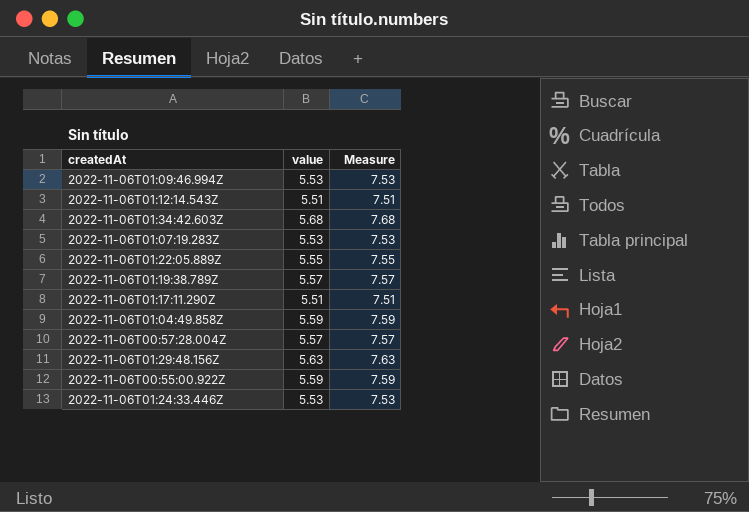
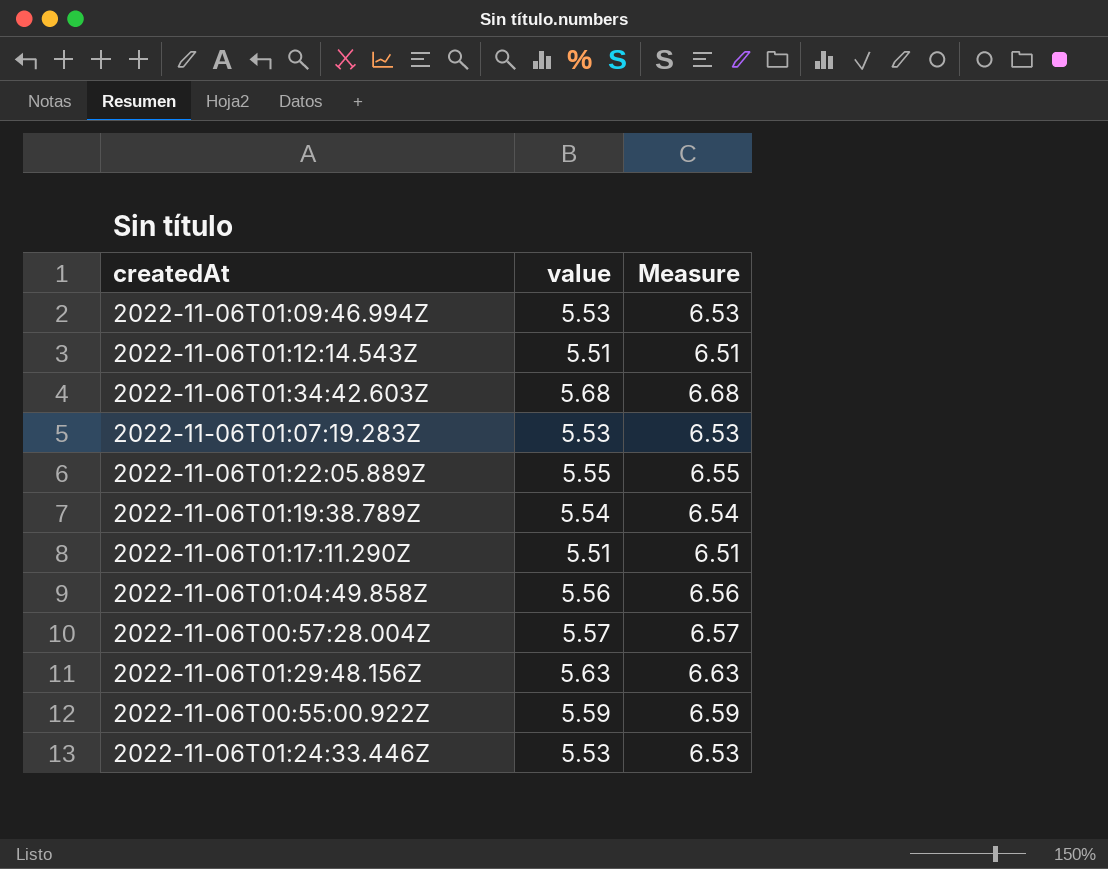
column Measure | formula: [value] + 2 -> [value] + 1
2022-11-06T01:19:38.789Z | value: 5.57 -> 5.54
2022-11-06T01:04:49.858Z | value: 5.59 -> 5.56

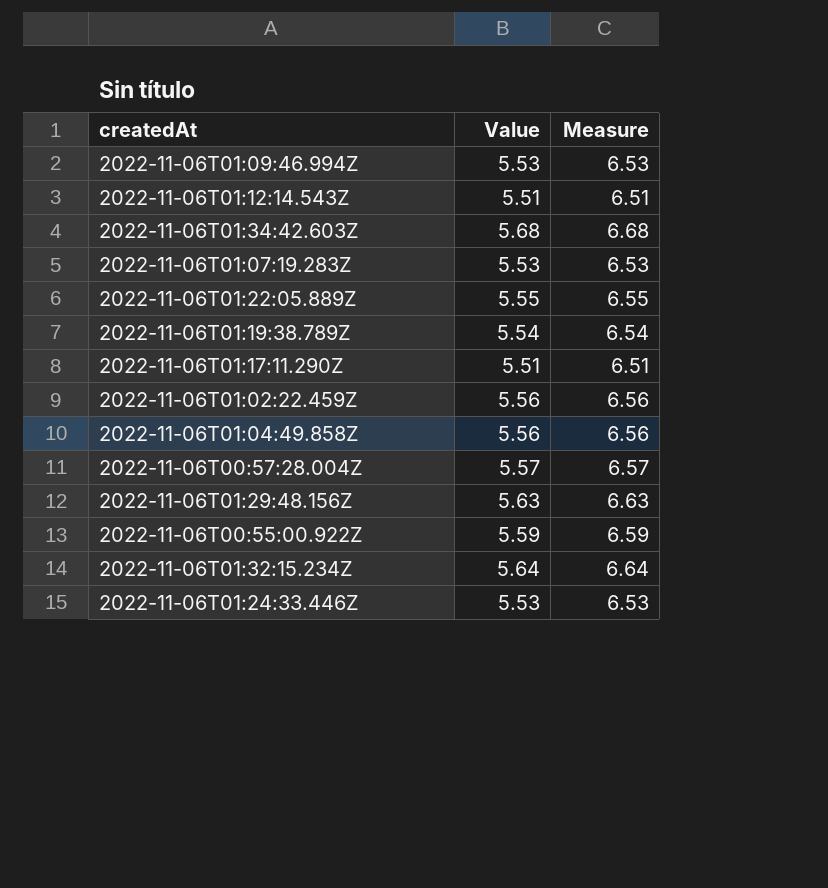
column name: value -> Value
row 2022-11-06T01:02:22.459Z: none -> 5.56 | 6.56
row 2022-11-06T01:32:15.234Z: none -> 5.64 | 6.64

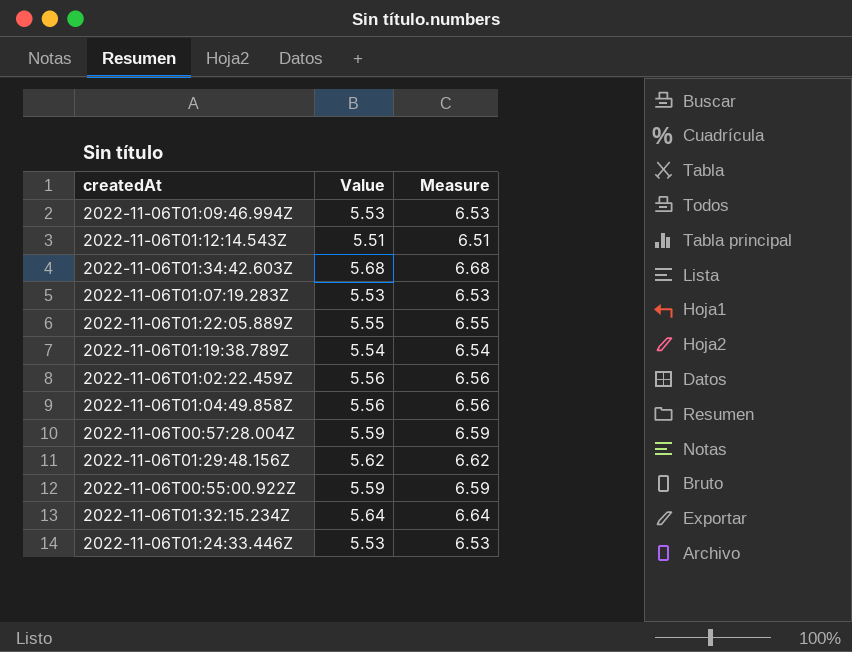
row 2022-11-06T01:17:11.290Z: 5.51 | 6.51 -> none
2022-11-06T00:57:28.004Z | Value: 5.57 -> 5.59
2022-11-06T00:57:28.004Z | Measure: 6.57 -> 6.59
2022-11-06T01:29:48.156Z | Value: 5.63 -> 5.62
2022-11-06T01:29:48.156Z | Measure: 6.63 -> 6.62

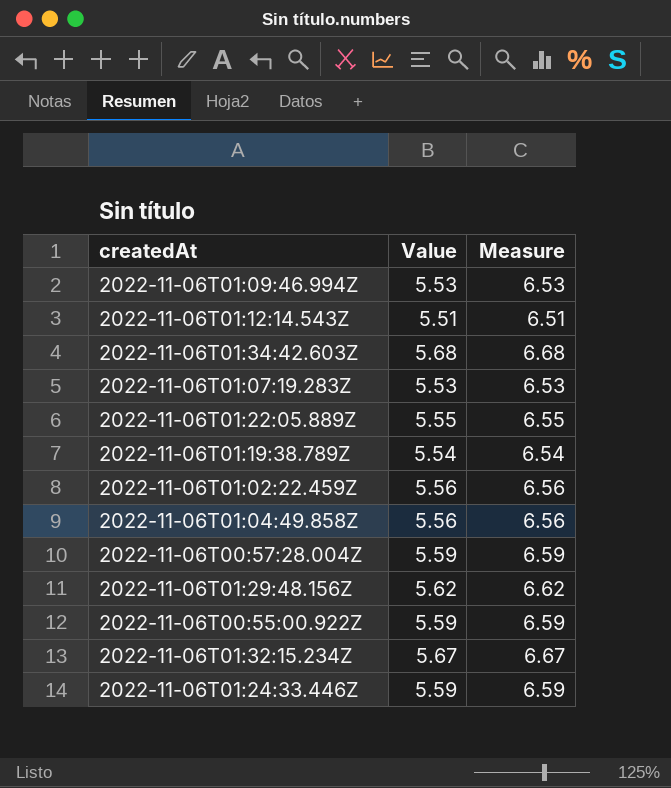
2022-11-06T01:32:15.234Z | Value: 5.64 -> 5.67
2022-11-06T01:32:15.234Z | Measure: 6.64 -> 6.67
2022-11-06T01:24:33.446Z | Value: 5.53 -> 5.59
2022-11-06T01:24:33.446Z | Measure: 6.53 -> 6.59

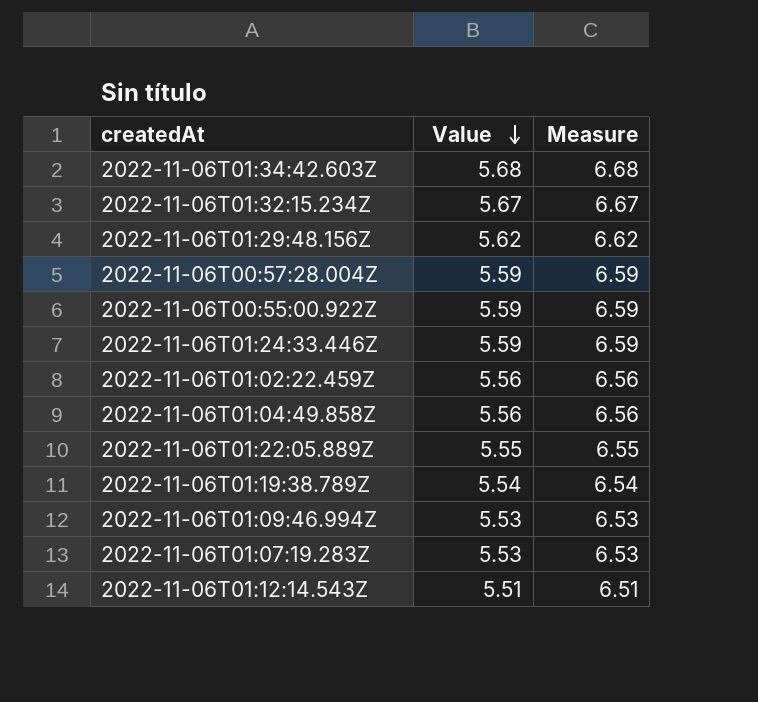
row order: none -> Value descending

